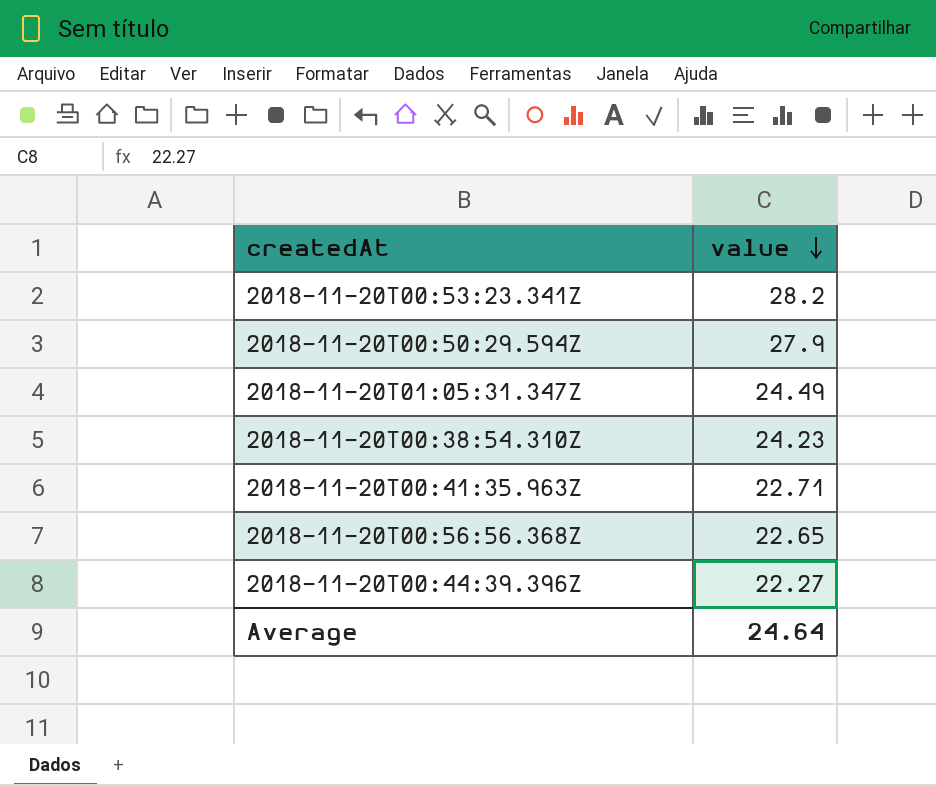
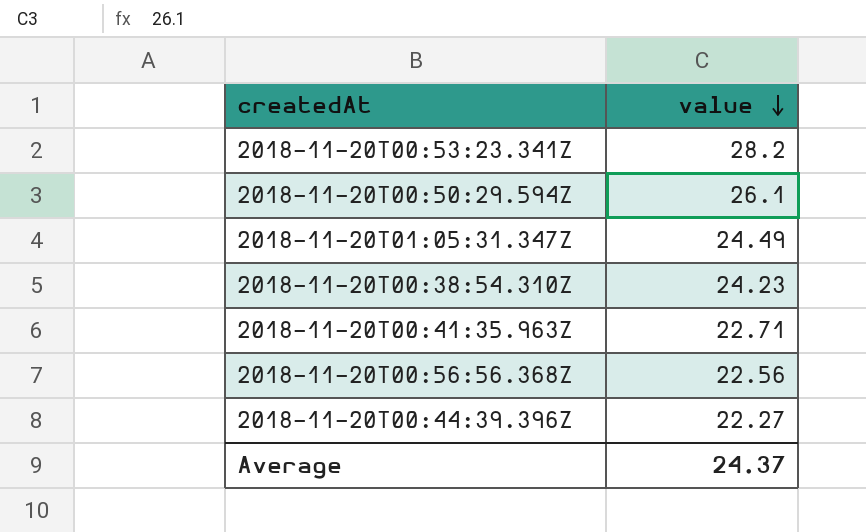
2018-11-20T00:50:29.594Z | value: 27.9 -> 26.1
2018-11-20T00:56:56.368Z | value: 22.65 -> 22.56
Average | value: 24.64 -> 24.37

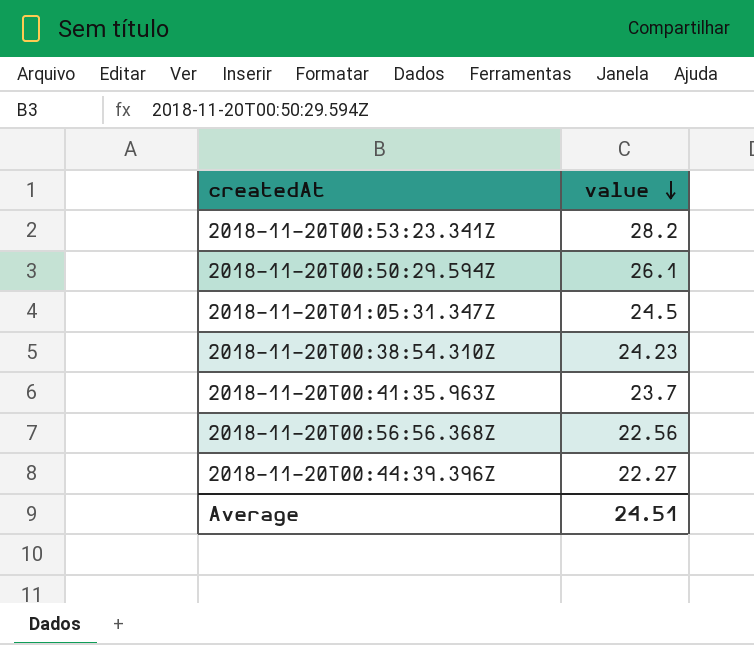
2018-11-20T01:05:31.347Z | value: 24.49 -> 24.5
2018-11-20T00:41:35.963Z | value: 22.71 -> 23.7
Average | value: 24.37 -> 24.51

